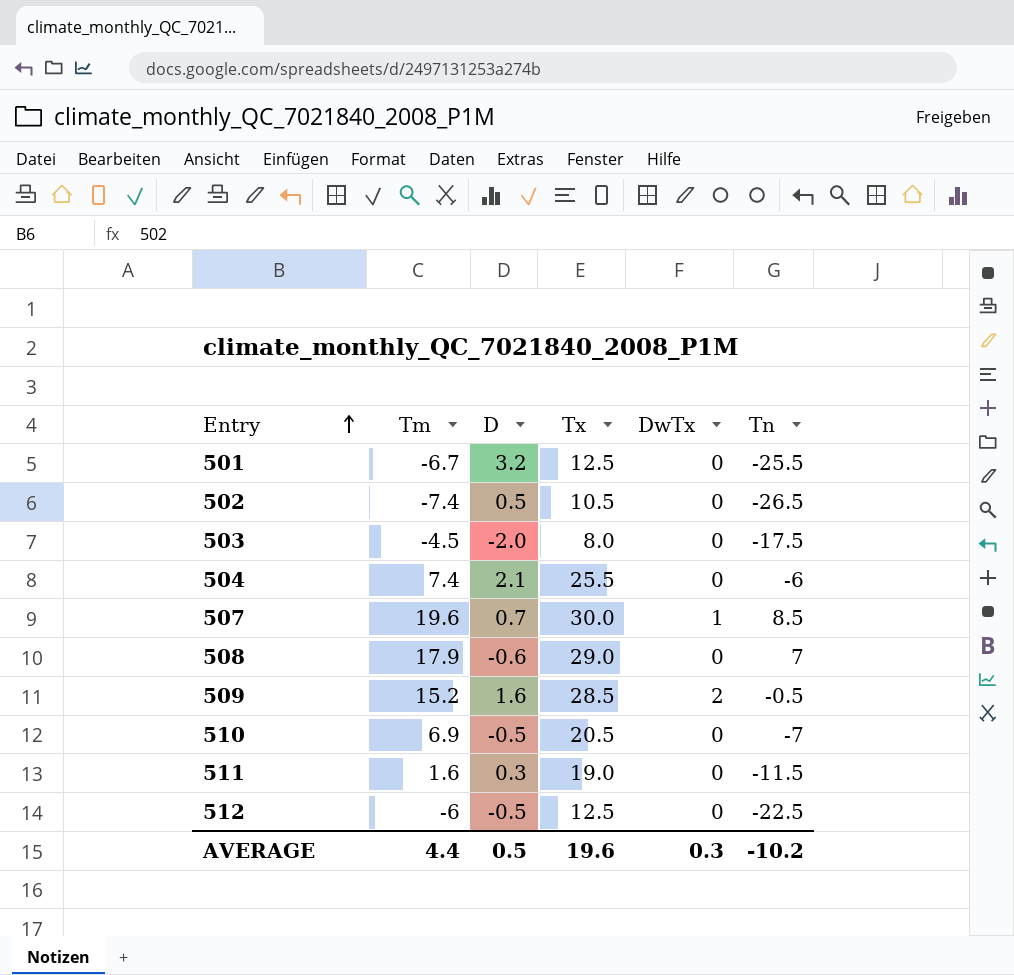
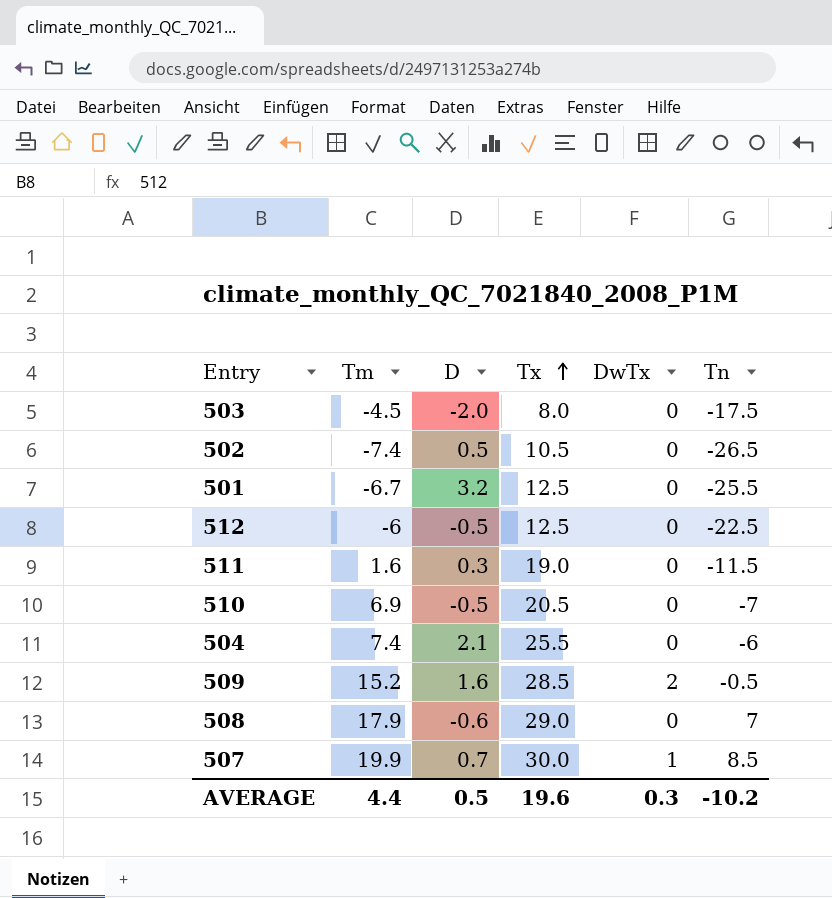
row order: Entry ascending -> Tx ascending
507 | Tm: 19.6 -> 19.9

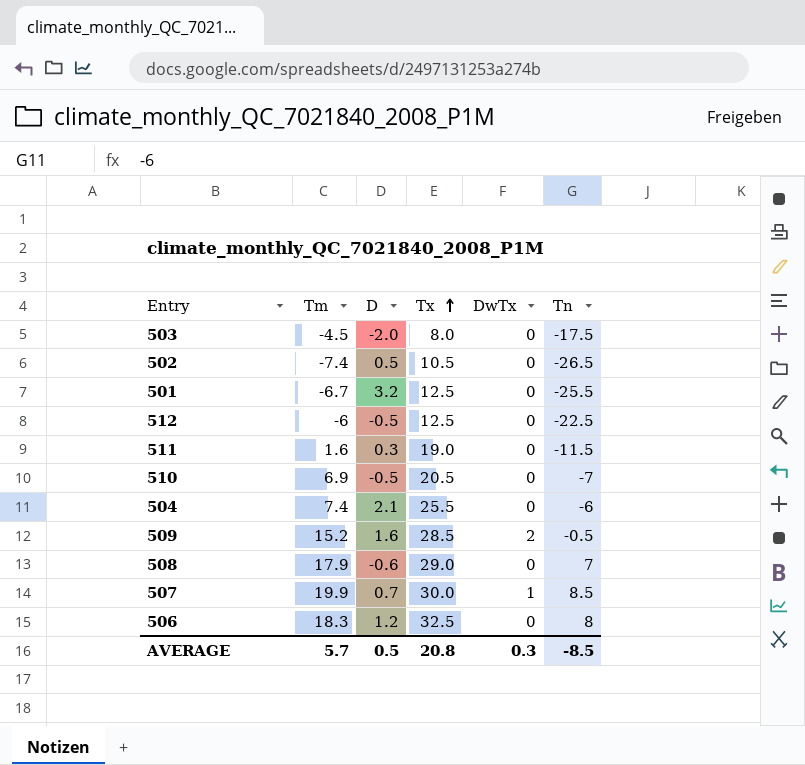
row 506: none -> 18.3 | 1.2 | 32.5 | 0 | 8
AVERAGE | Tm: 4.4 -> 5.7
AVERAGE | Tx: 19.6 -> 20.8
AVERAGE | Tn: -10.2 -> -8.5

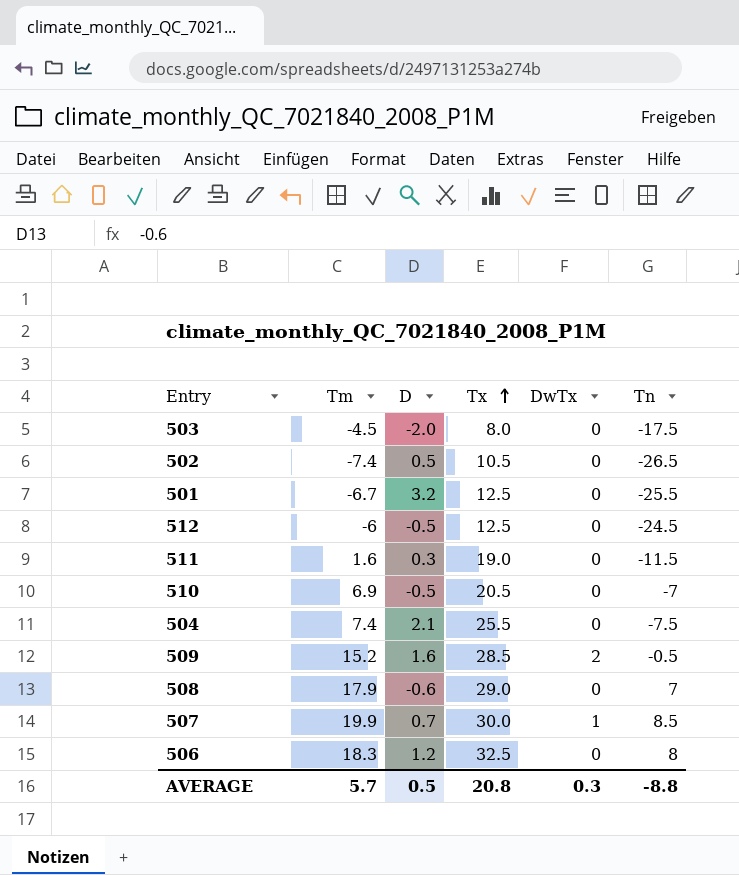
512 | Tn: -22.5 -> -24.5
504 | Tn: -6 -> -7.5
AVERAGE | Tn: -8.5 -> -8.8

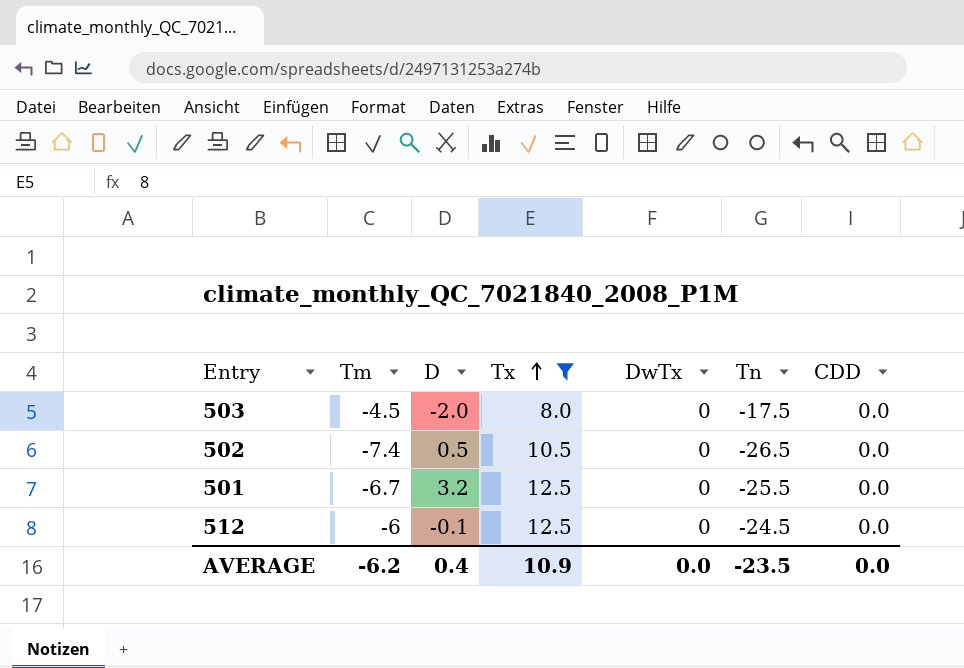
filter: none -> Tx <= 12.5
column CDD | position: none -> 7
512 | D: -0.5 -> -0.1
AVERAGE | Tm: 5.7 -> -6.2
AVERAGE | D: 0.5 -> 0.4
AVERAGE | Tx: 20.8 -> 10.9
AVERAGE | DwTx: 0.3 -> 0.0
AVERAGE | Tn: -8.8 -> -23.5

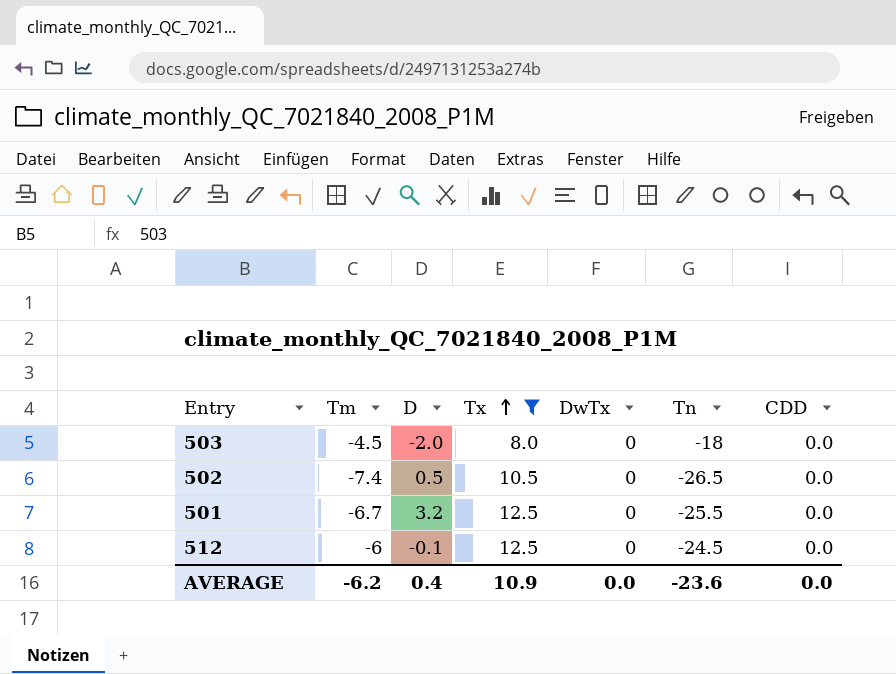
503 | Tn: -17.5 -> -18
AVERAGE | Tn: -23.5 -> -23.6

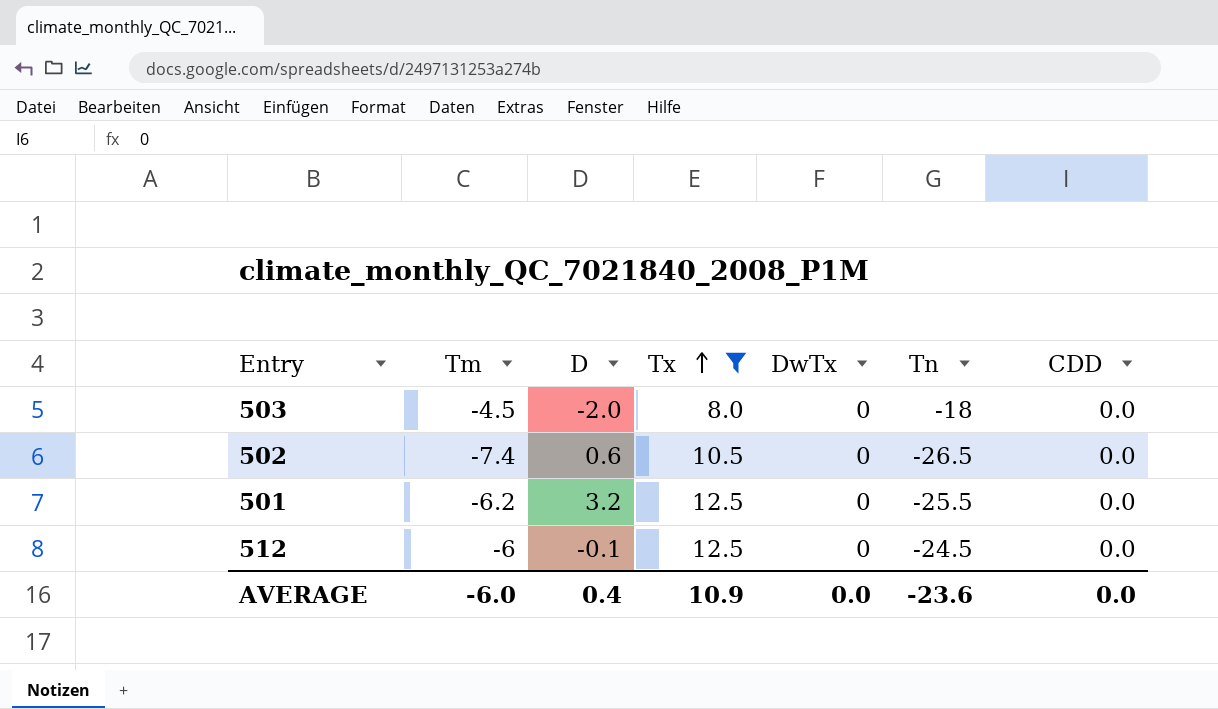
502 | D: 0.5 -> 0.6
501 | Tm: -6.7 -> -6.2
AVERAGE | Tm: -6.2 -> -6.0

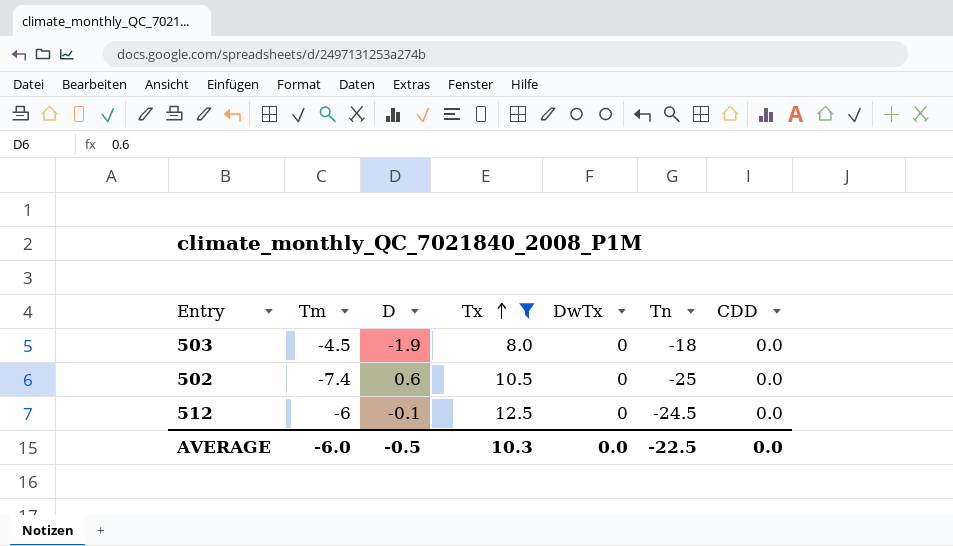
row 501: -6.2 | 3.2 | 12.5 | 0 | -25.5 | 0.0 -> none
503 | D: -2.0 -> -1.9
502 | Tn: -26.5 -> -25
AVERAGE | D: 0.4 -> -0.5
AVERAGE | Tx: 10.9 -> 10.3
AVERAGE | Tn: -23.6 -> -22.5

